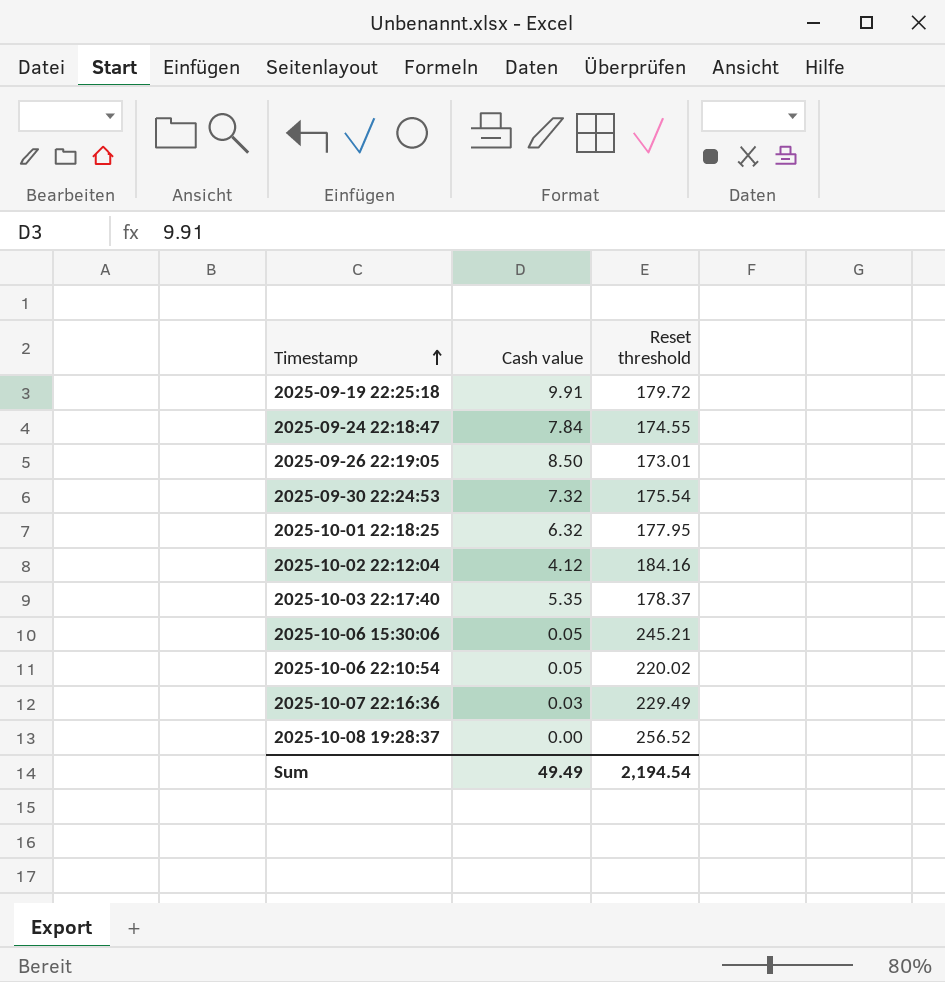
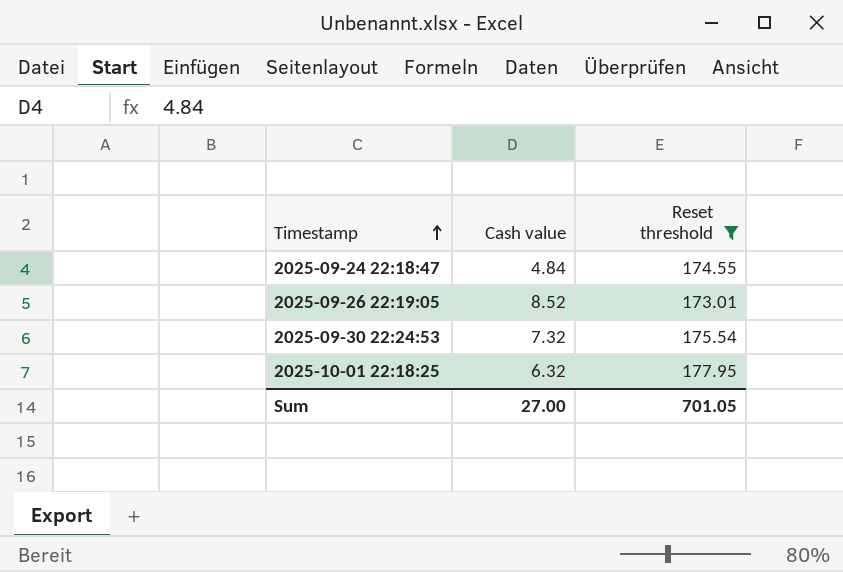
filter: none -> Reset threshold <= 177.95
2025-09-24 22:18:47 | Cash value: 7.84 -> 4.84
2025-09-26 22:19:05 | Cash value: 8.50 -> 8.52
Sum | Cash value: 49.49 -> 27.00
Sum | Reset threshold: 2,194.54 -> 701.05

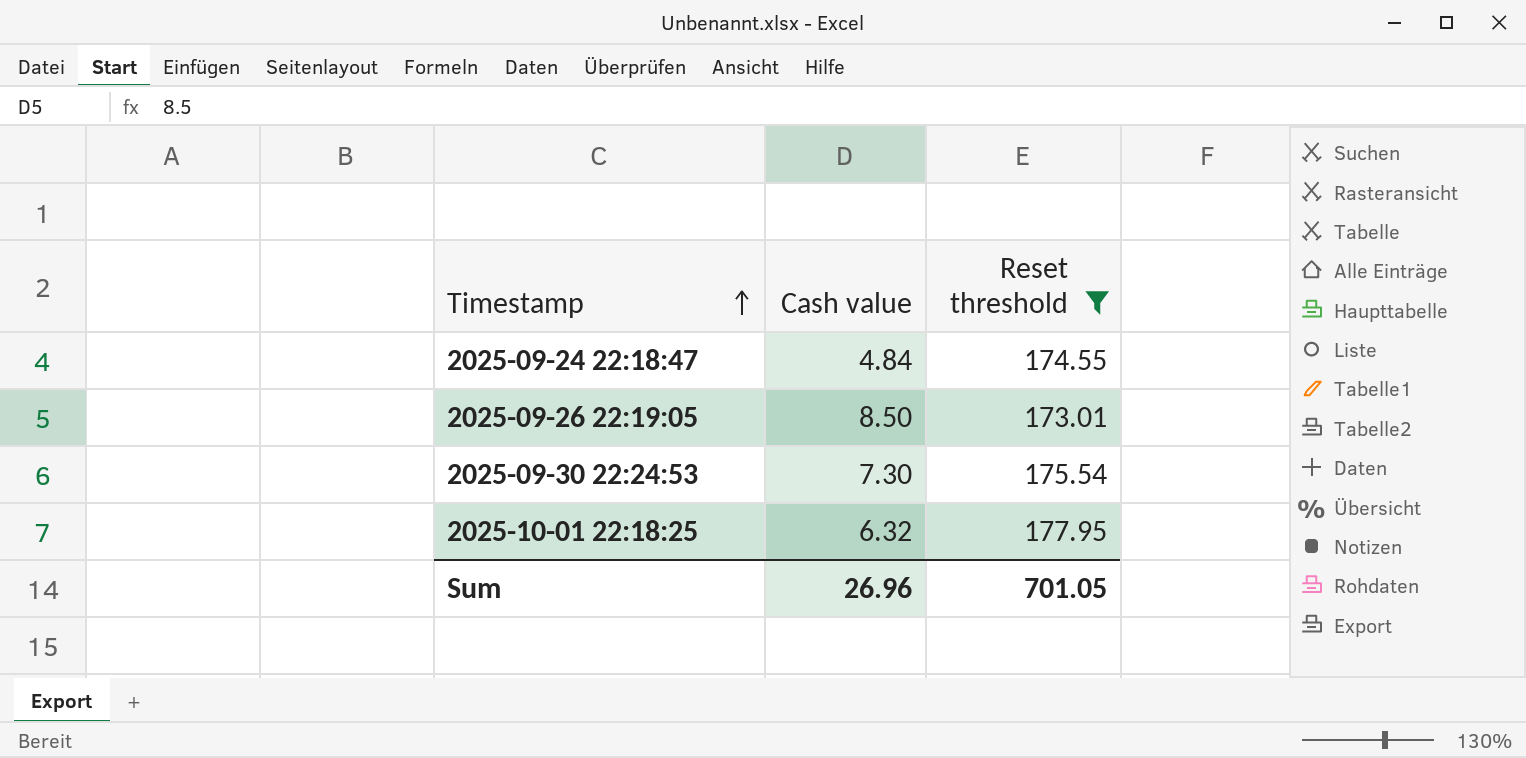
2025-09-26 22:19:05 | Cash value: 8.52 -> 8.50
2025-09-30 22:24:53 | Cash value: 7.32 -> 7.30
Sum | Cash value: 27.00 -> 26.96

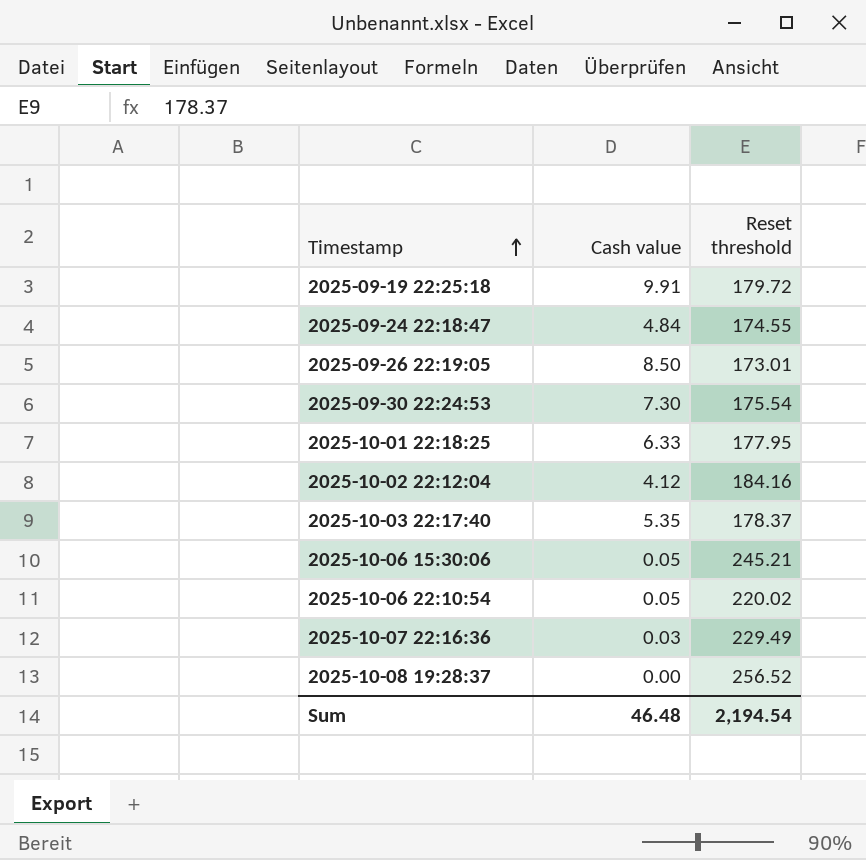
filter: Reset threshold <= 177.95 -> none
2025-10-01 22:18:25 | Cash value: 6.32 -> 6.33
Sum | Cash value: 26.96 -> 46.48
Sum | Reset threshold: 701.05 -> 2,194.54

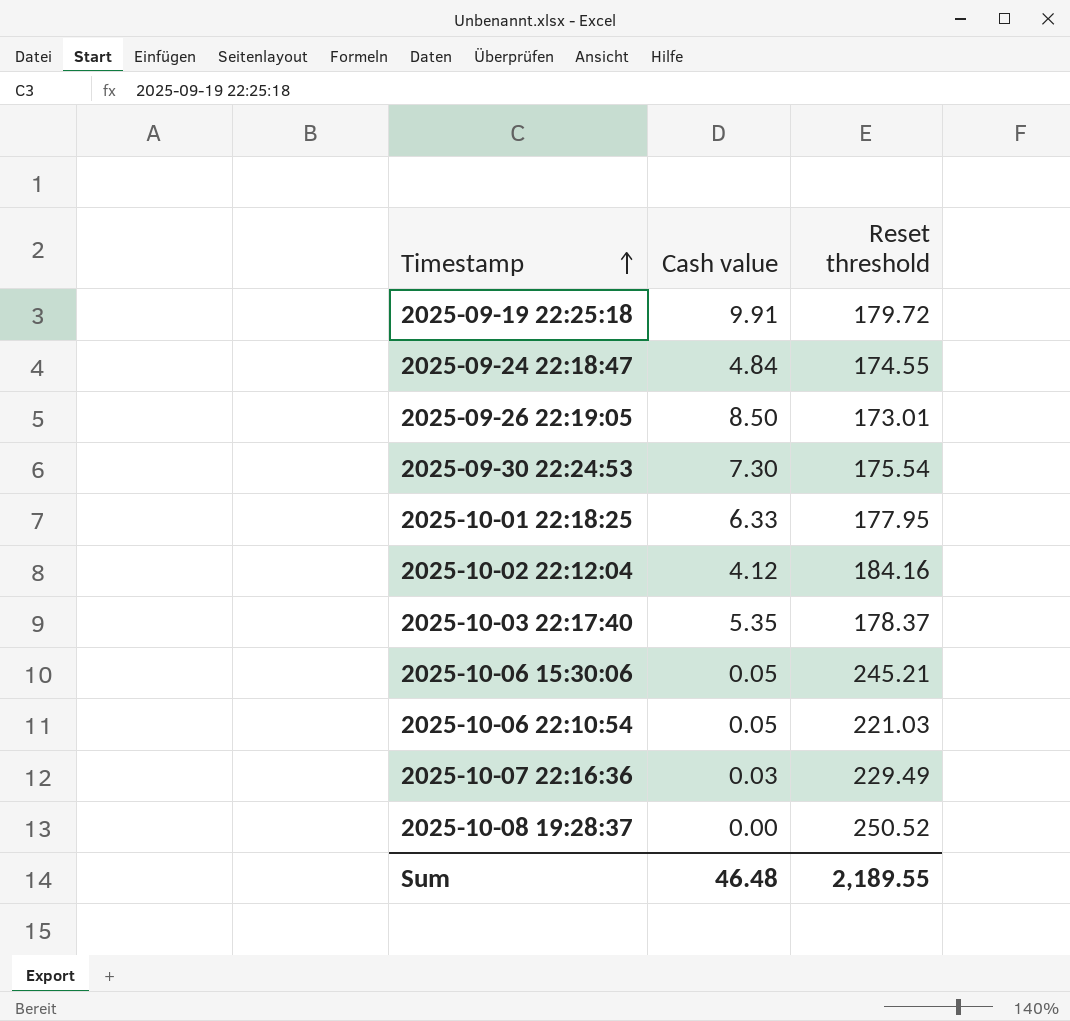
2025-10-06 22:10:54 | Reset threshold: 220.02 -> 221.03
2025-10-08 19:28:37 | Reset threshold: 256.52 -> 250.52
Sum | Reset threshold: 2,194.54 -> 2,189.55

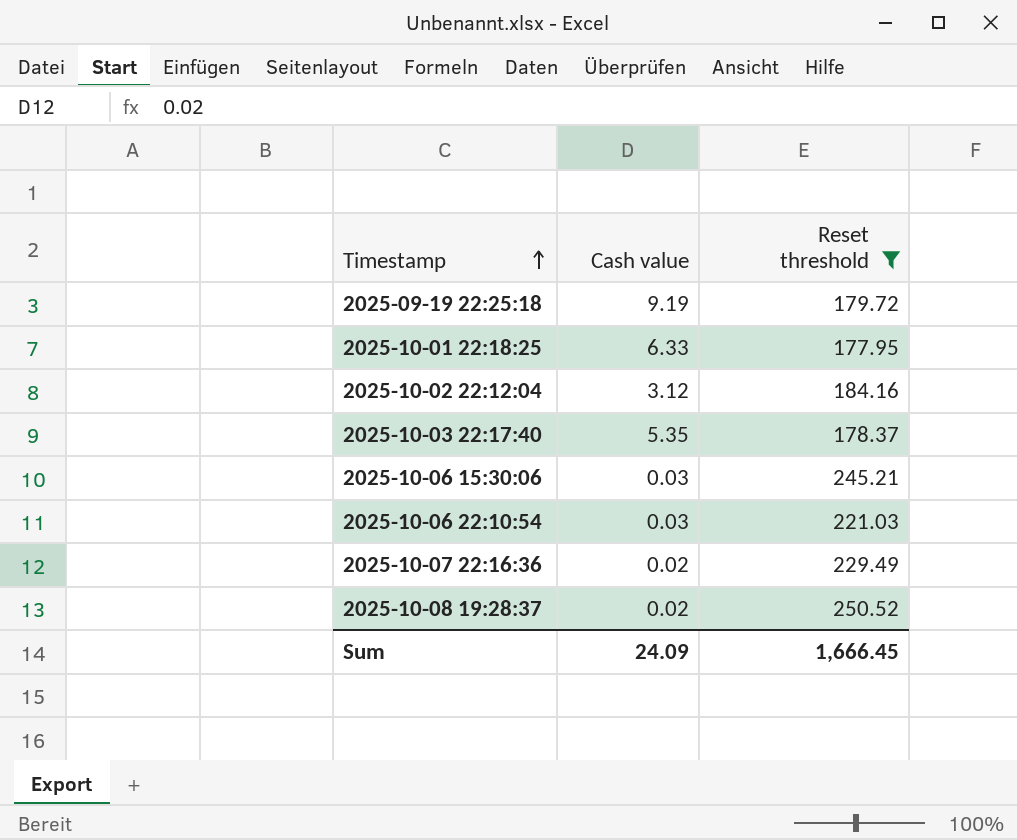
filter: none -> Reset threshold >= 177.95
2025-09-19 22:25:18 | Cash value: 9.91 -> 9.19
2025-10-02 22:12:04 | Cash value: 4.12 -> 3.12
2025-10-06 15:30:06 | Cash value: 0.05 -> 0.03
2025-10-06 22:10:54 | Cash value: 0.05 -> 0.03
2025-10-07 22:16:36 | Cash value: 0.03 -> 0.02
2025-10-08 19:28:37 | Cash value: 0.00 -> 0.02
Sum | Cash value: 46.48 -> 24.09
Sum | Reset threshold: 2,189.55 -> 1,666.45

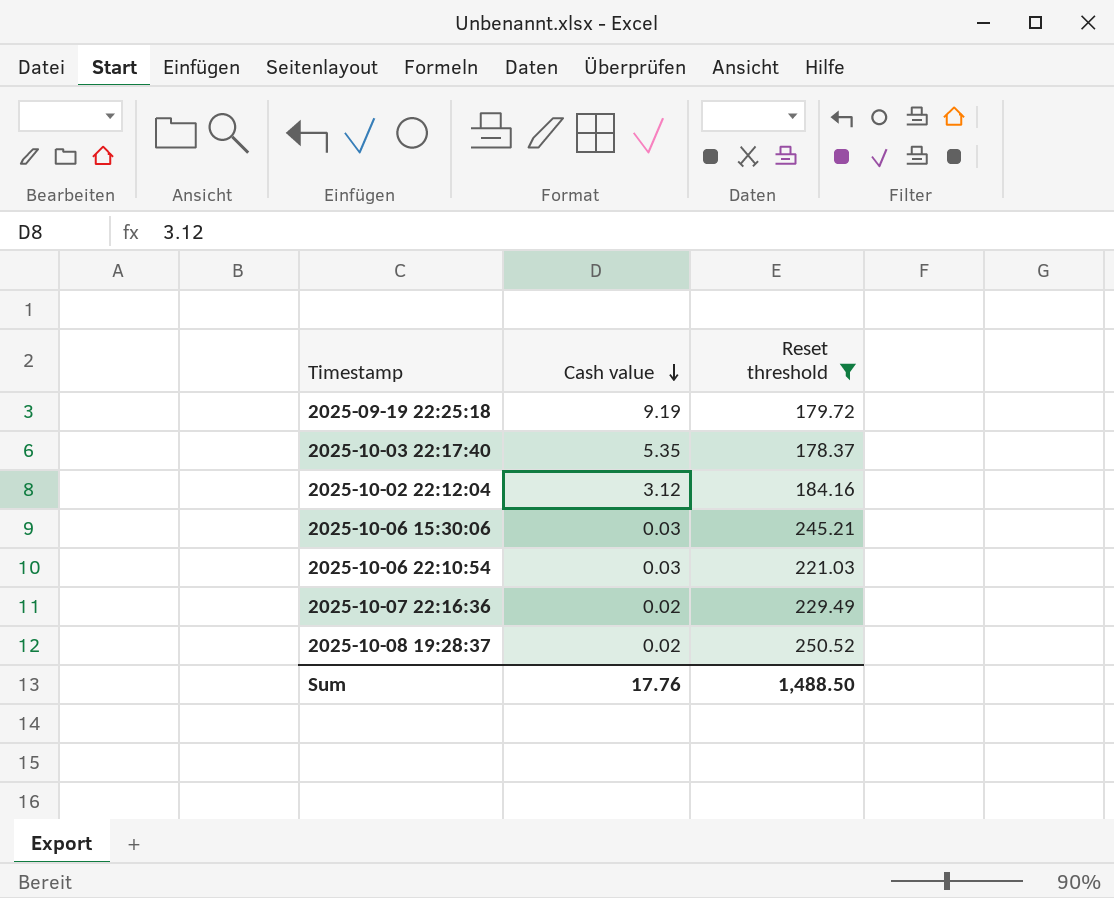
row order: Timestamp ascending -> Cash value descending
row 2025-10-01 22:18:25: 6.33 | 177.95 -> none
Sum | Cash value: 24.09 -> 17.76
Sum | Reset threshold: 1,666.45 -> 1,488.50

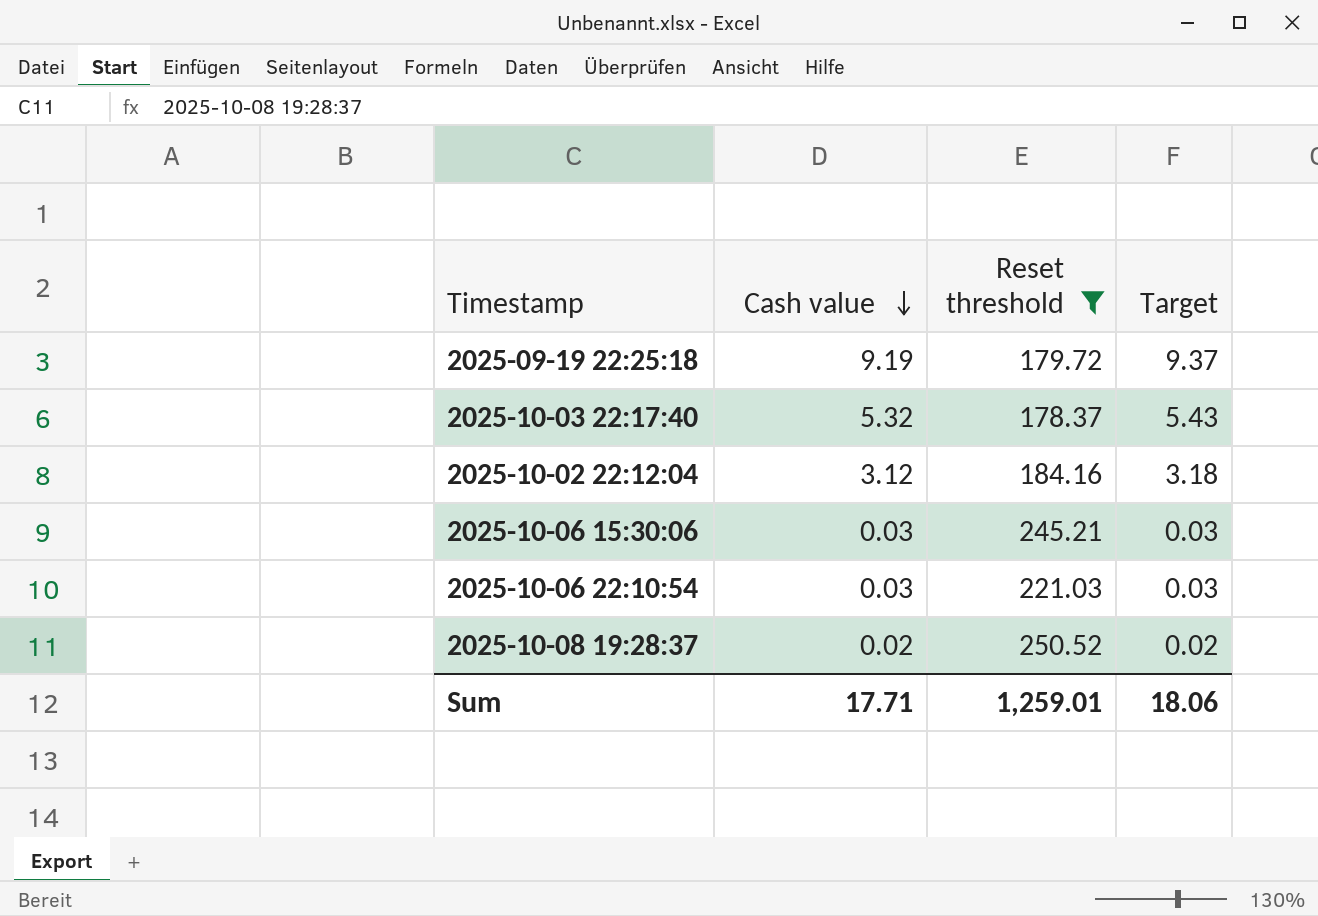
column Target | formula: none -> [Cash value] * 1.02
row 2025-10-07 22:16:36: 0.02 | 229.49 -> none
2025-10-03 22:17:40 | Cash value: 5.35 -> 5.32
Sum | Cash value: 17.76 -> 17.71
Sum | Reset threshold: 1,488.50 -> 1,259.01

